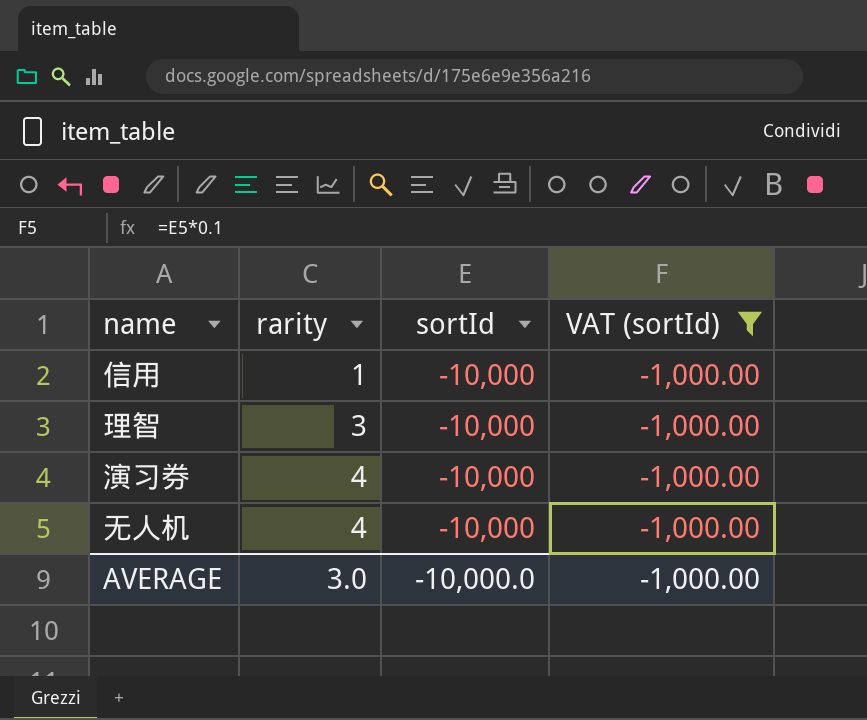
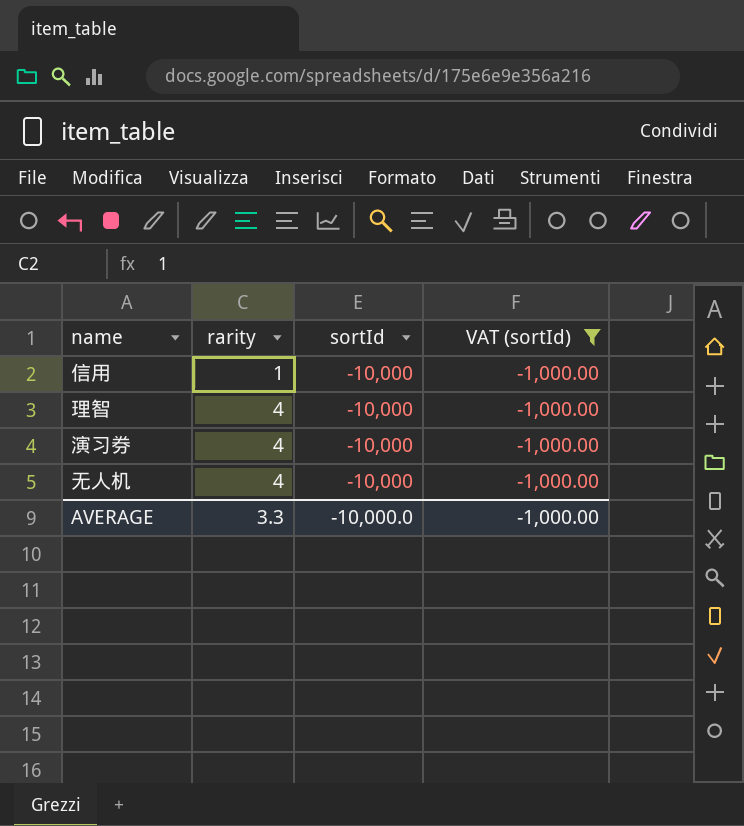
理智 | rarity: 3 -> 4
AVERAGE | rarity: 3.0 -> 3.3

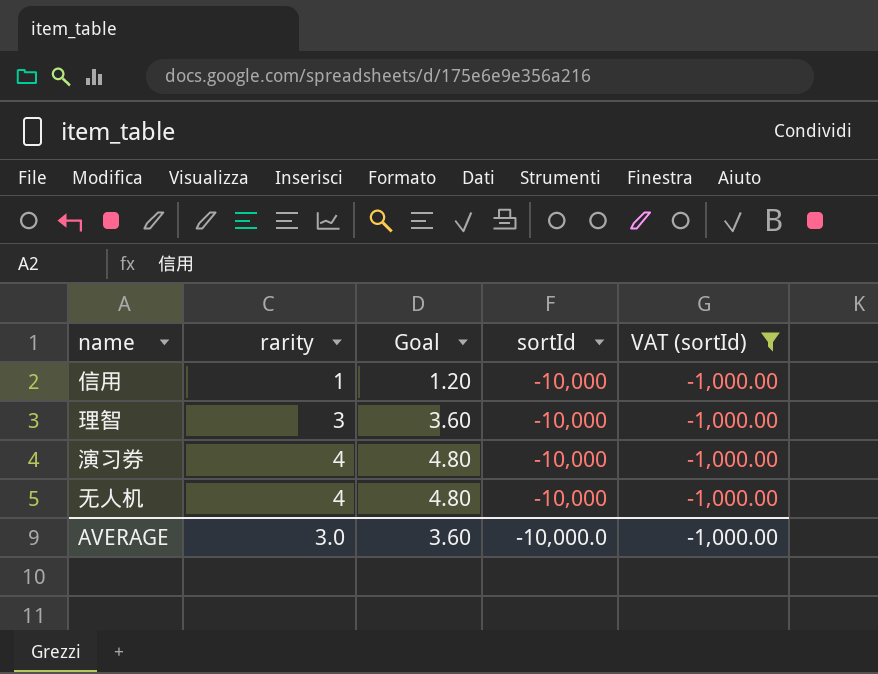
column Goal | formula: none -> [rarity] * 1.2
理智 | rarity: 4 -> 3
AVERAGE | rarity: 3.3 -> 3.0

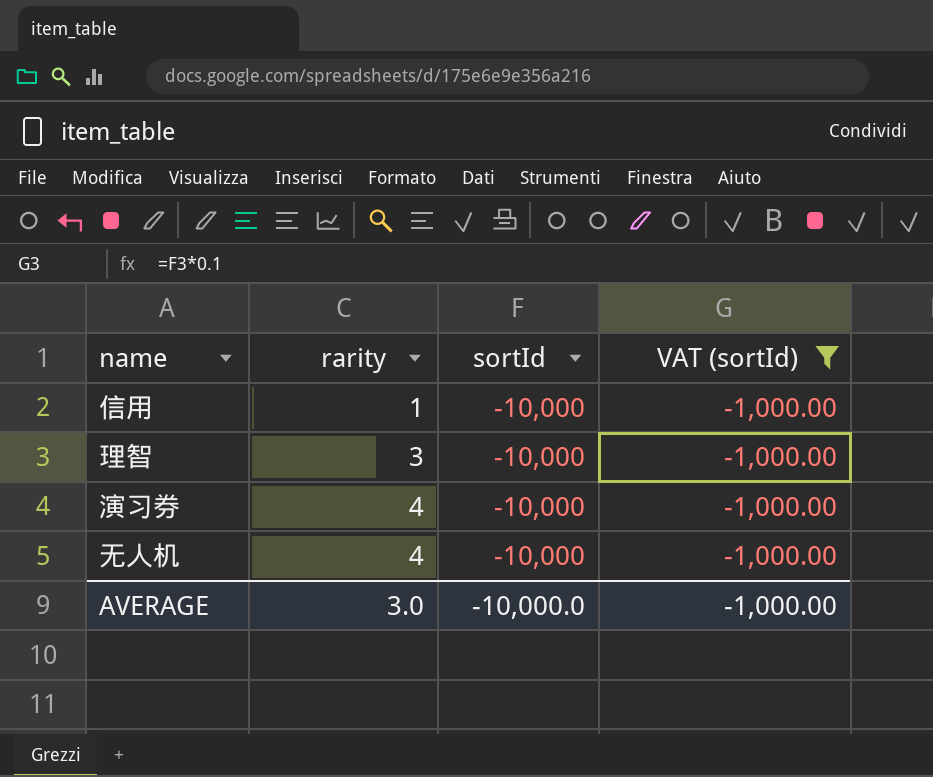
column Goal | formula: [rarity] * 1.2 -> none

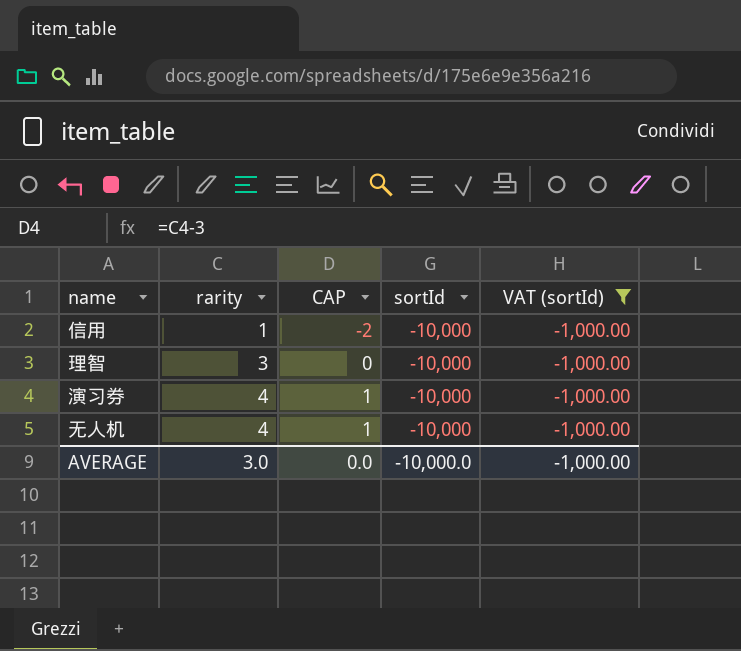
column CAP | formula: none -> [rarity] - 3

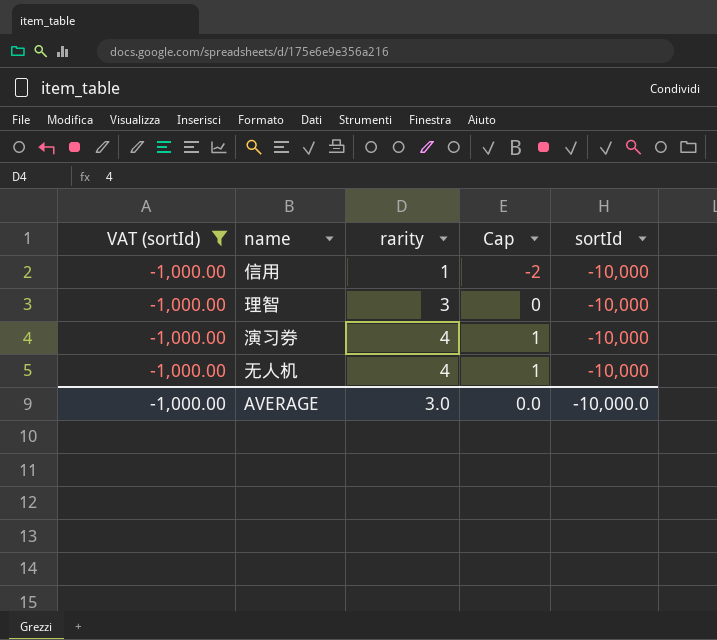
column VAT (sortId) | position: 5 -> 1
column name: CAP -> Cap

